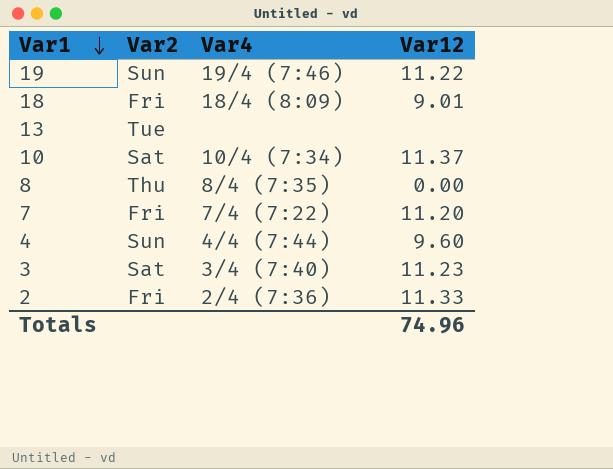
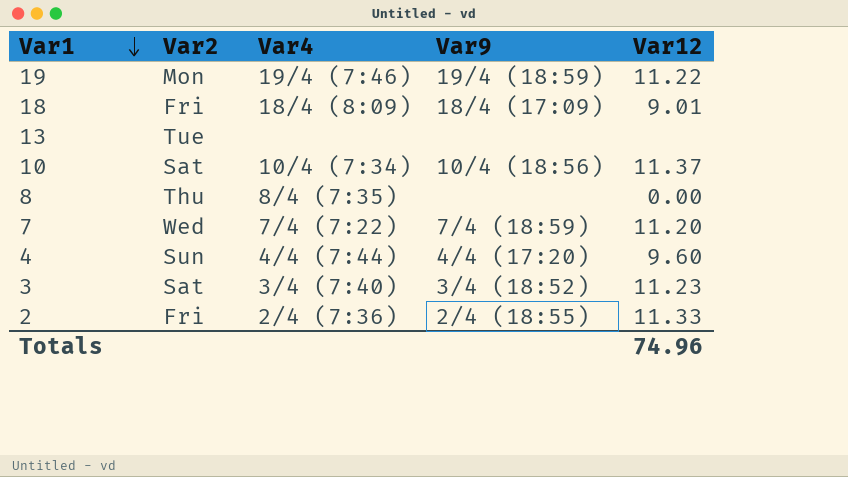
column Var9 | position: none -> 4
19 | Var2: Sun -> Mon
7 | Var2: Fri -> Wed

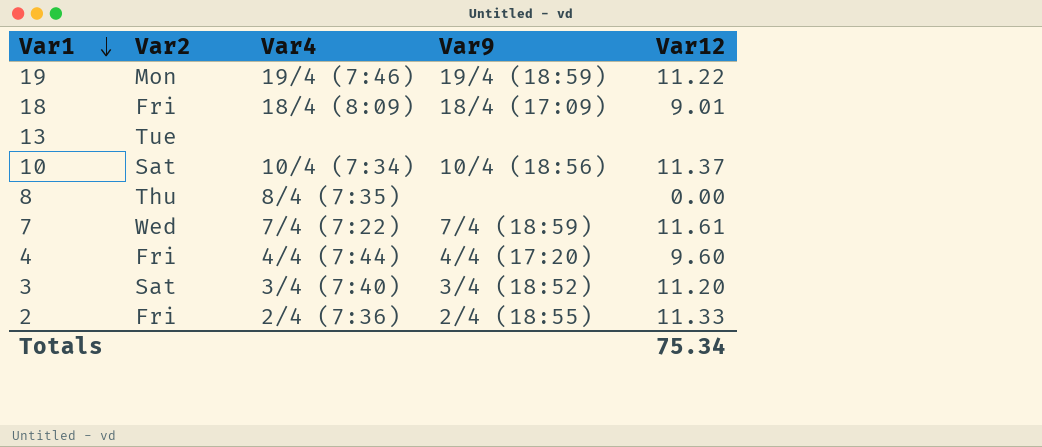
7 | Var12: 11.20 -> 11.61
4 | Var2: Sun -> Fri
3 | Var12: 11.23 -> 11.20
Totals | Var12: 74.96 -> 75.34

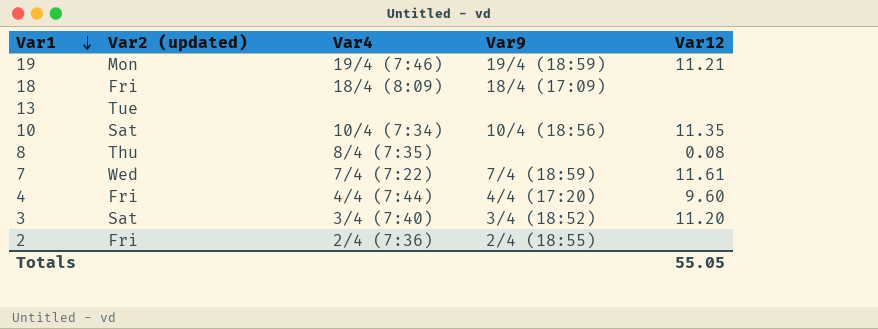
column name: Var2 -> Var2 (updated)
19 | Var12: 11.22 -> 11.21
18 | Var12: 9.01 -> none
10 | Var12: 11.37 -> 11.35
8 | Var12: 0.00 -> 0.08
2 | Var12: 11.33 -> none
Totals | Var12: 75.34 -> 55.05

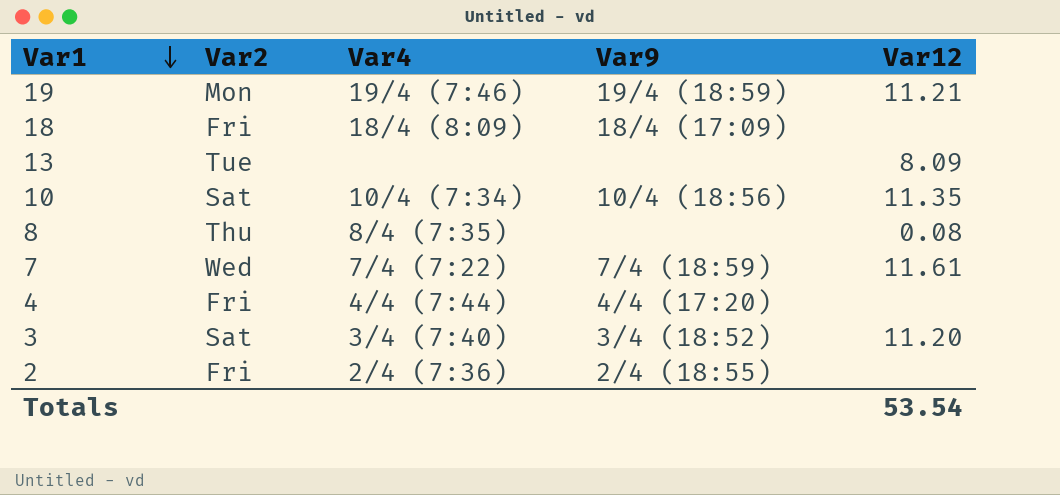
column name: Var2 (updated) -> Var2
13 | Var12: none -> 8.09
4 | Var12: 9.60 -> none
Totals | Var12: 55.05 -> 53.54

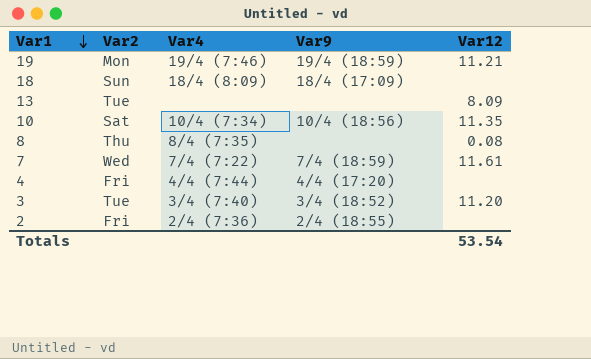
18 | Var2: Fri -> Sun
3 | Var2: Sat -> Tue

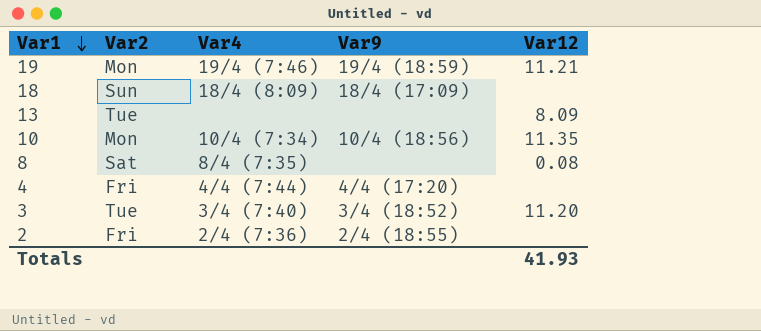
row 7: Wed | 7/4 (7:22) | 7/4 (18:59) | 11.61 -> none
10 | Var2: Sat -> Mon
8 | Var2: Thu -> Sat
Totals | Var12: 53.54 -> 41.93

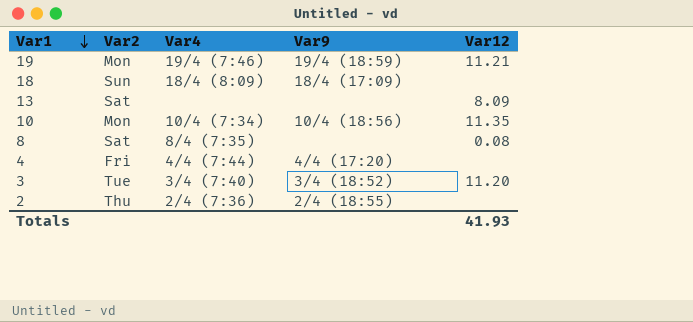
13 | Var2: Tue -> Sat
2 | Var2: Fri -> Thu

